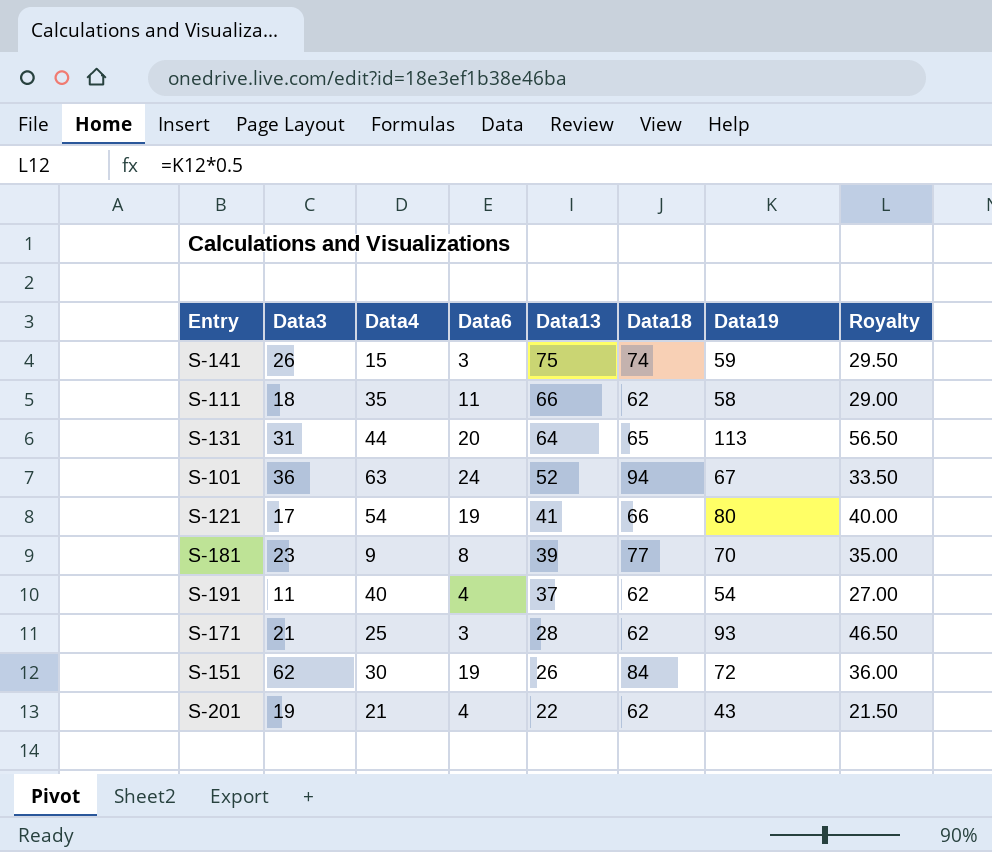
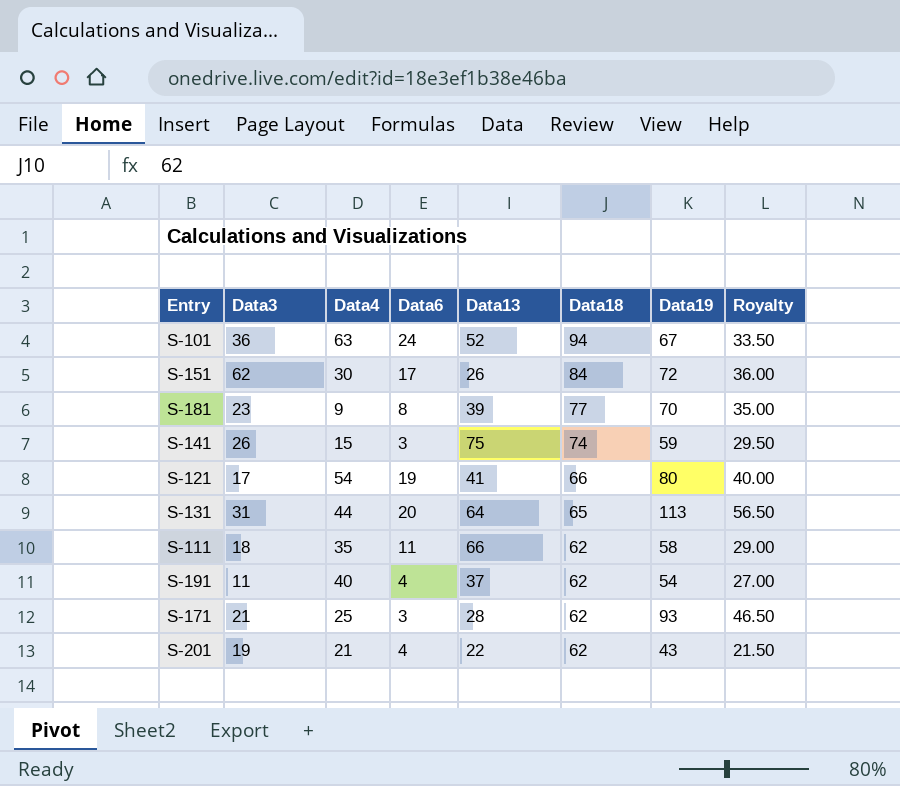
row order: Data13 descending -> Data18 descending
S-151 | Data6: 19 -> 17

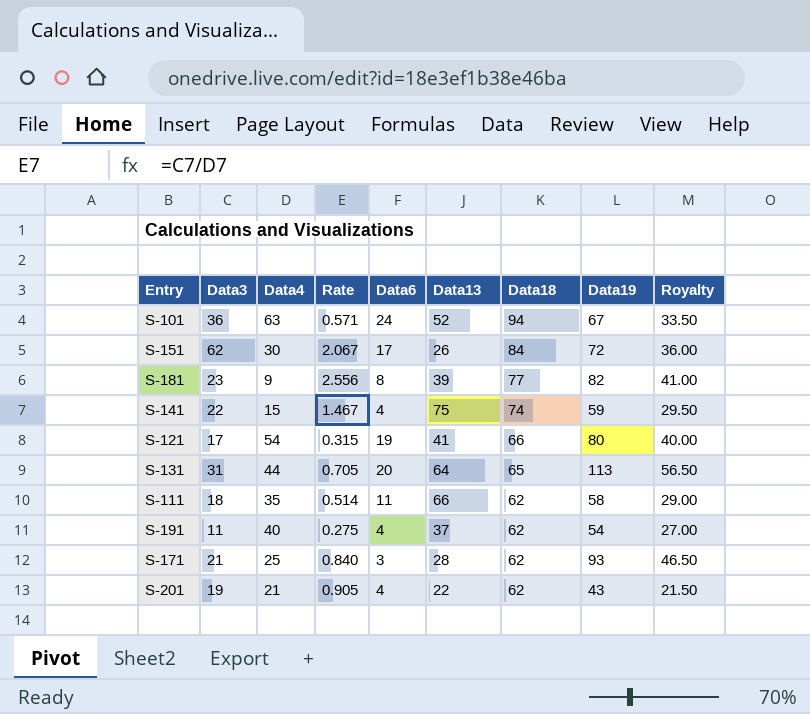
column Rate | formula: none -> [Data3] / [Data4]
S-181 | Data19: 70 -> 82
S-181 | Royalty: 35.00 -> 41.00
S-141 | Data3: 26 -> 22
S-141 | Data6: 3 -> 4

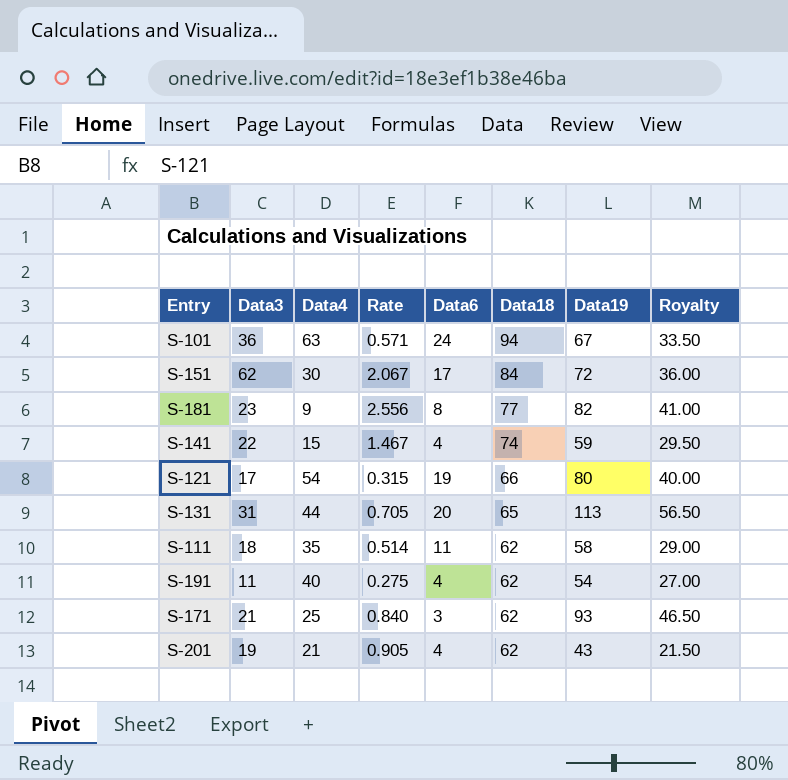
column Data13 | position: 6 -> none

